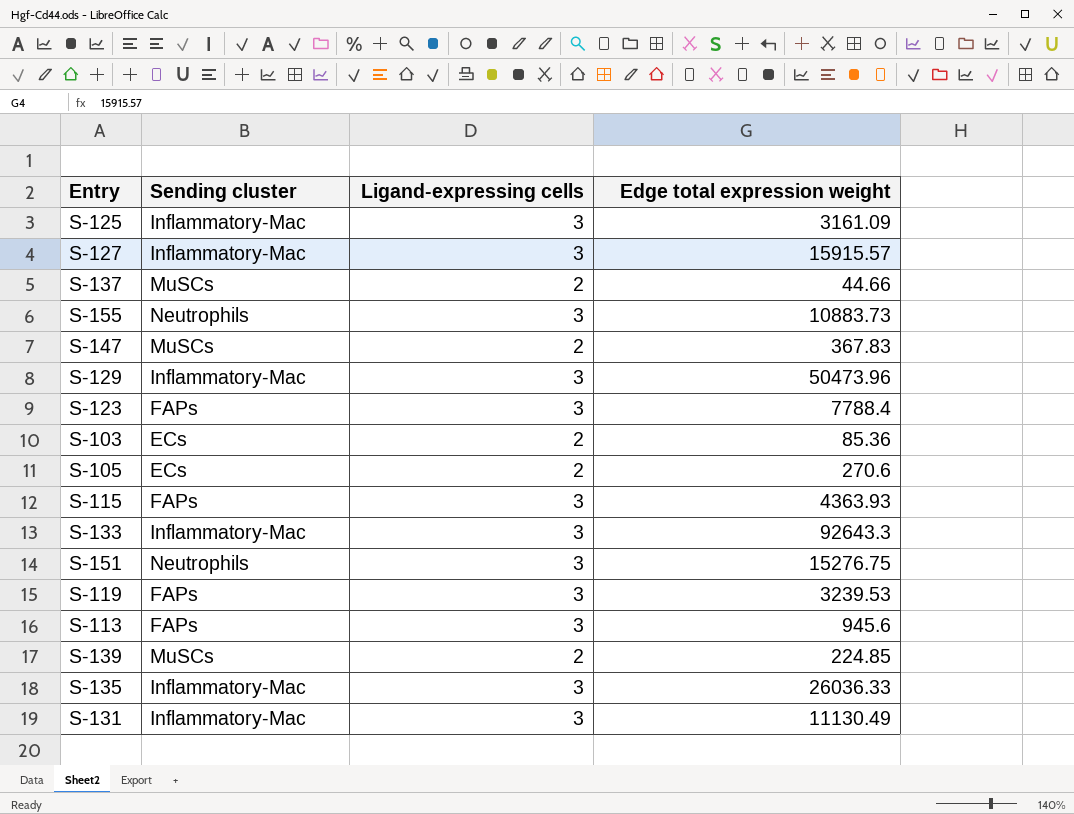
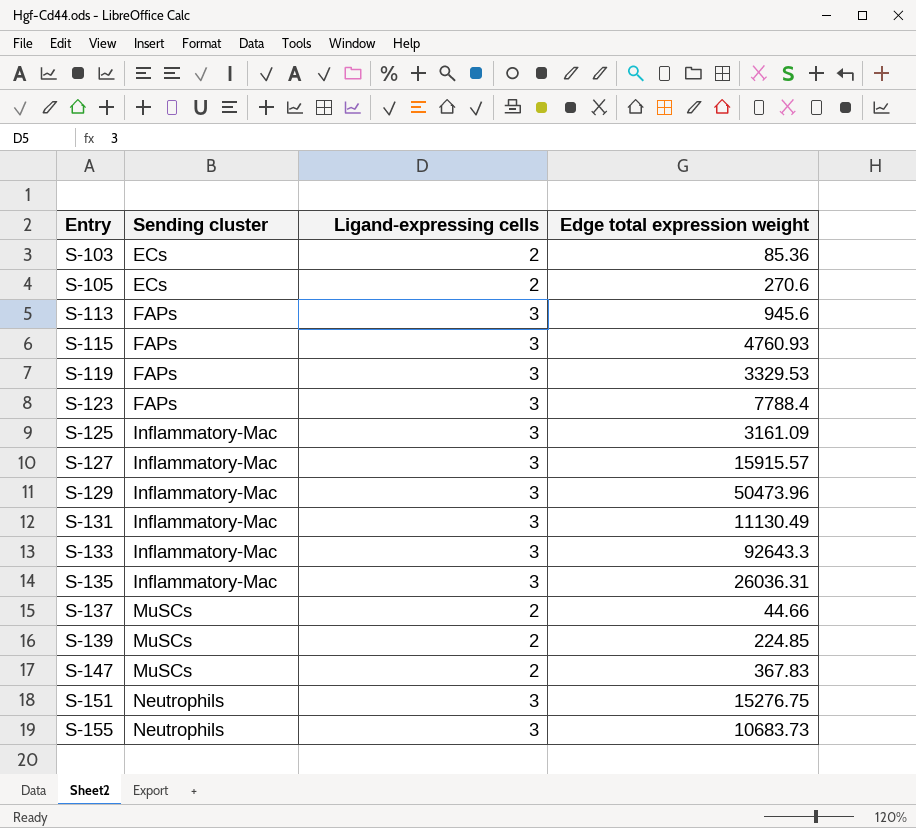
row order: none -> Entry ascending
S-115 | Edge total expression weight: 4363.93 -> 4760.93
S-119 | Edge total expression weight: 3239.53 -> 3329.53
S-135 | Edge total expression weight: 26036.33 -> 26036.31
S-155 | Edge total expression weight: 10883.73 -> 10683.73

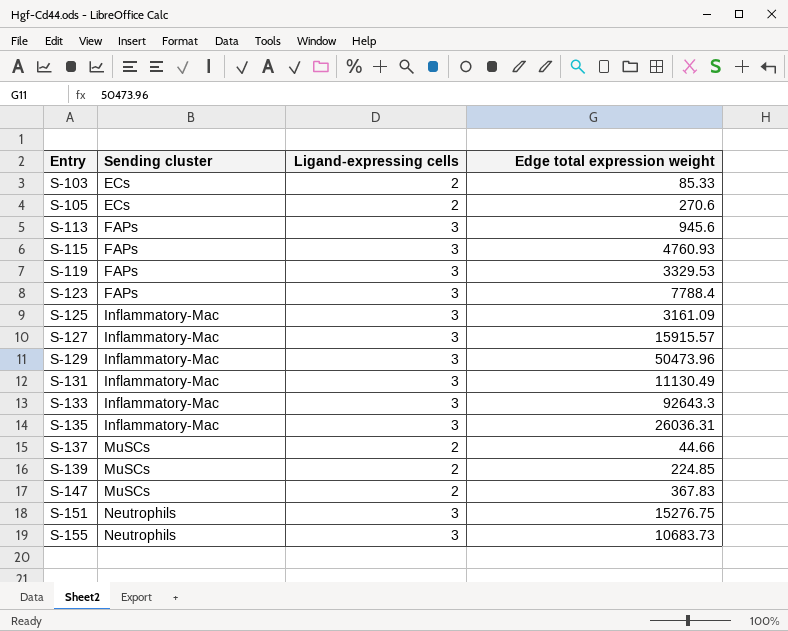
S-103 | Edge total expression weight: 85.36 -> 85.33

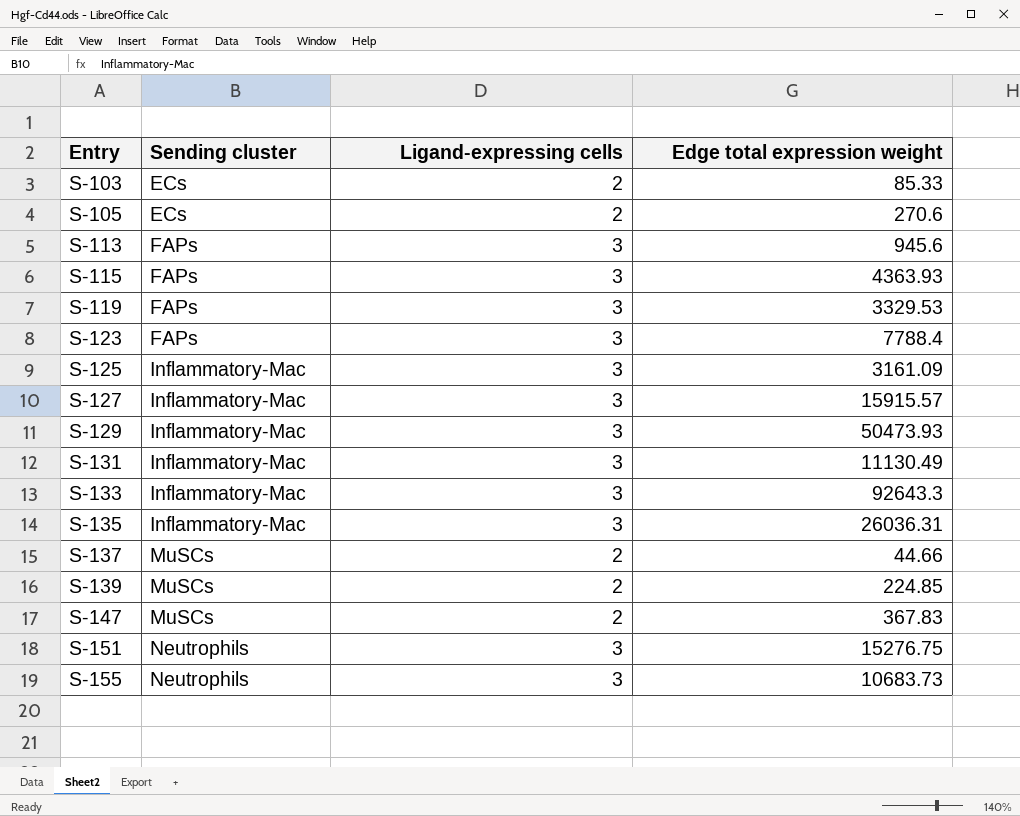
S-115 | Edge total expression weight: 4760.93 -> 4363.93
S-129 | Edge total expression weight: 50473.96 -> 50473.93

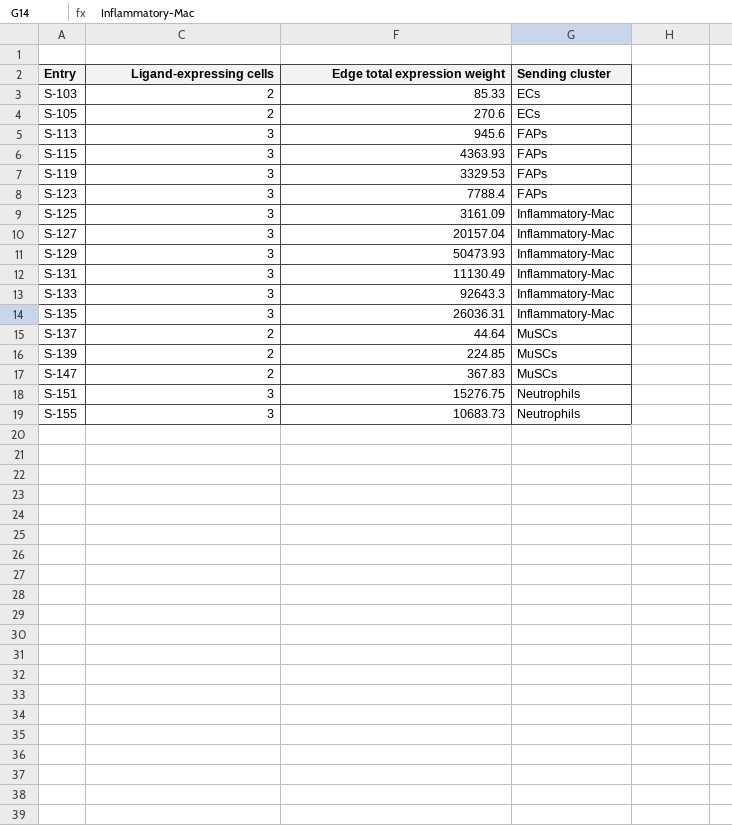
column Sending cluster | position: 2 -> 4
S-127 | Edge total expression weight: 15915.57 -> 20157.04
S-137 | Edge total expression weight: 44.66 -> 44.64

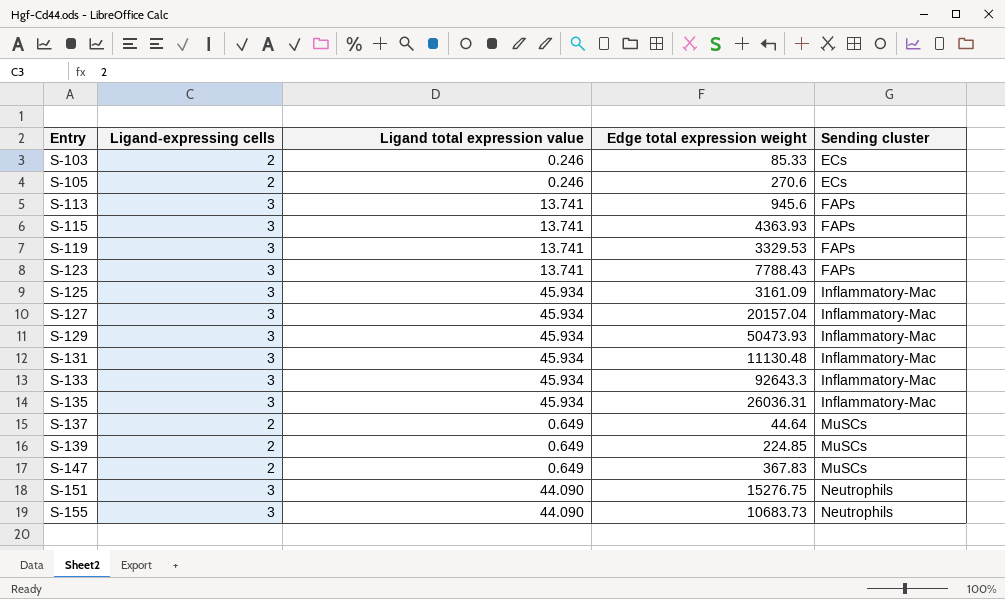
column Ligand total expression value | position: none -> 3
S-123 | Edge total expression weight: 7788.4 -> 7788.43
S-131 | Edge total expression weight: 11130.49 -> 11130.48

